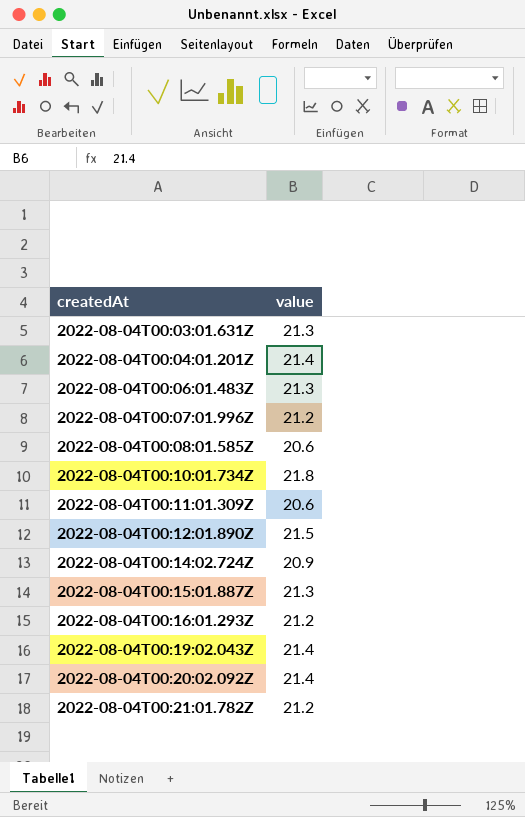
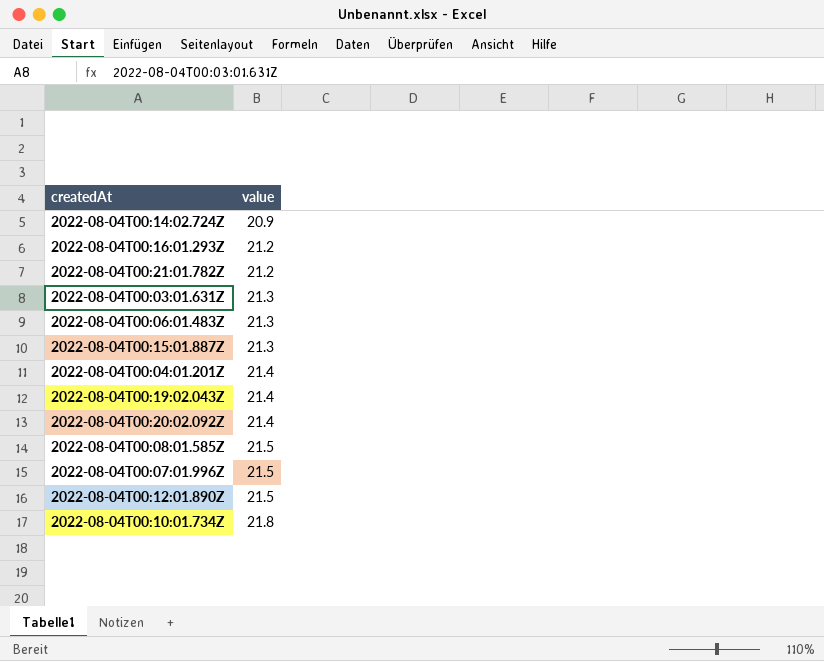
row order: createdAt ascending -> value ascending
row 2022-08-04T00:11:01.309Z: 20.6 -> none
2022-08-04T00:08:01.585Z | value: 20.6 -> 21.5
2022-08-04T00:07:01.996Z | value: 21.2 -> 21.5

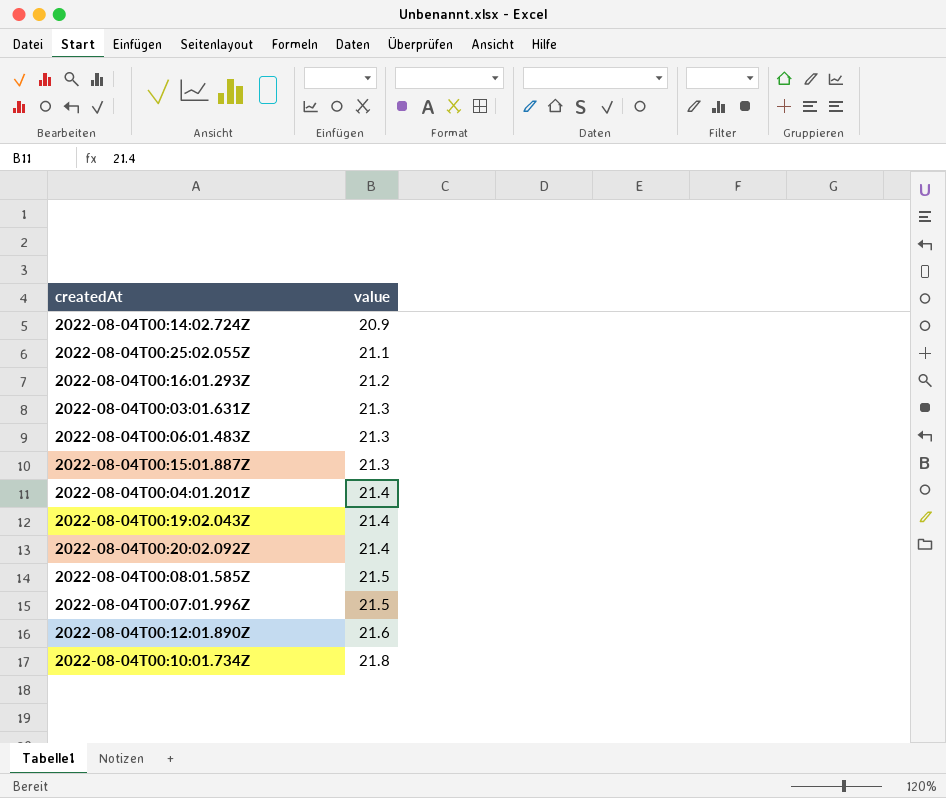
row 2022-08-04T00:21:01.782Z: 21.2 -> none
row 2022-08-04T00:25:02.055Z: none -> 21.1
2022-08-04T00:12:01.890Z | value: 21.5 -> 21.6

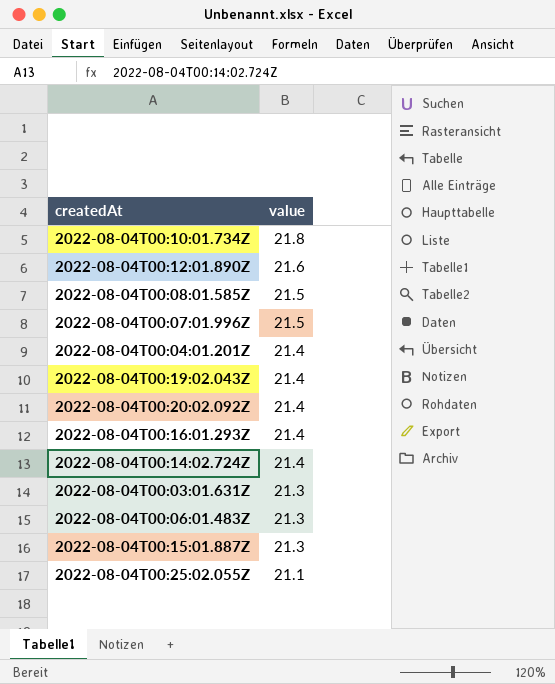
row order: value ascending -> value descending
2022-08-04T00:16:01.293Z | value: 21.2 -> 21.4
2022-08-04T00:14:02.724Z | value: 20.9 -> 21.4

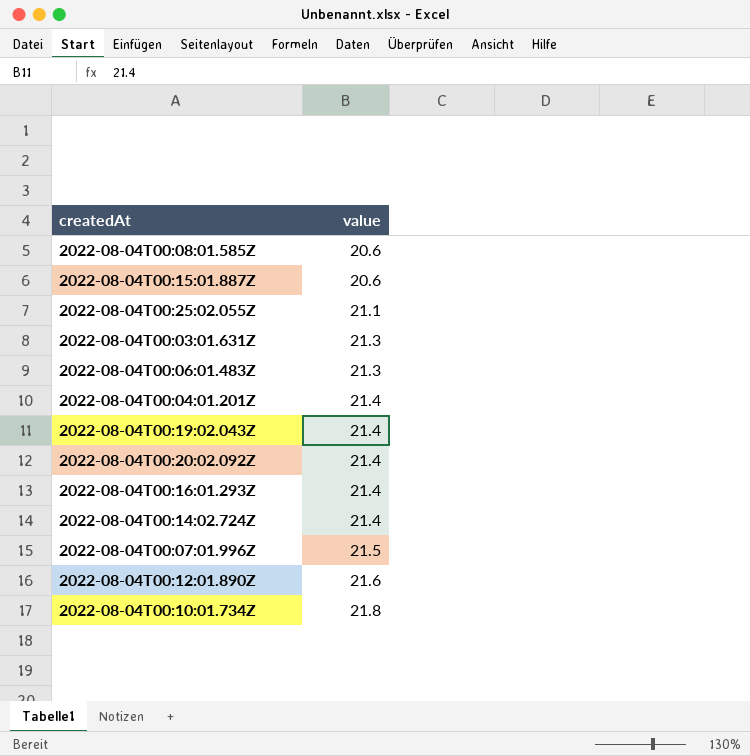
row order: value descending -> value ascending
2022-08-04T00:08:01.585Z | value: 21.5 -> 20.6
2022-08-04T00:15:01.887Z | value: 21.3 -> 20.6

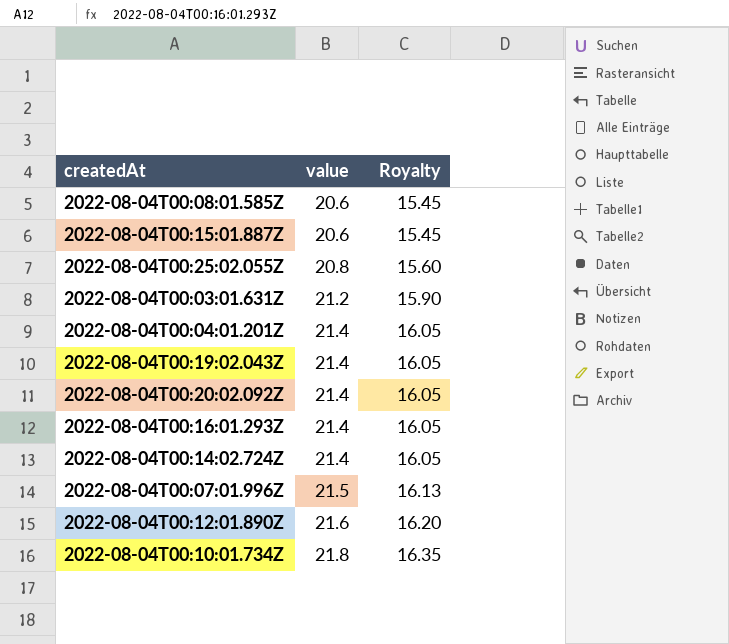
column Royalty | formula: none -> [value] * 0.75
row 2022-08-04T00:06:01.483Z: 21.3 -> none
2022-08-04T00:25:02.055Z | value: 21.1 -> 20.8
2022-08-04T00:03:01.631Z | value: 21.3 -> 21.2

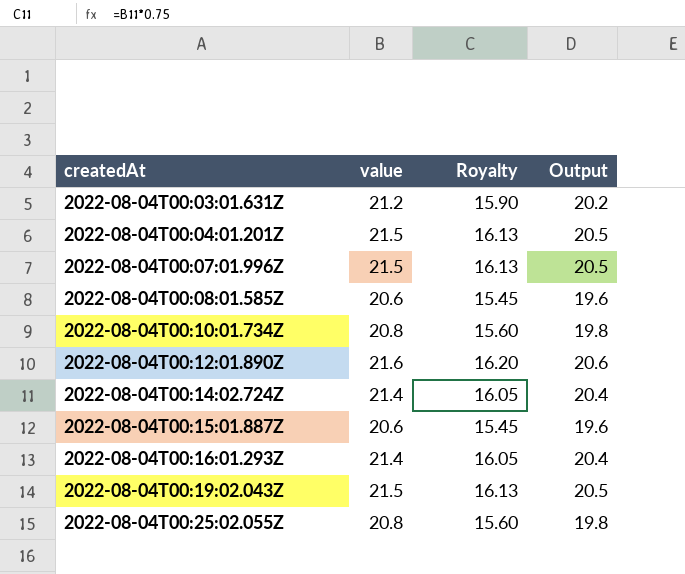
row order: value ascending -> createdAt ascending
column Output | formula: none -> [value] - 1
row 2022-08-04T00:20:02.092Z: 21.4 | 16.05 -> none
2022-08-04T00:04:01.201Z | value: 21.4 -> 21.5
2022-08-04T00:04:01.201Z | Royalty: 16.05 -> 16.13
2022-08-04T00:10:01.734Z | value: 21.8 -> 20.8
2022-08-04T00:10:01.734Z | Royalty: 16.35 -> 15.60
2022-08-04T00:19:02.043Z | value: 21.4 -> 21.5
2022-08-04T00:19:02.043Z | Royalty: 16.05 -> 16.13

